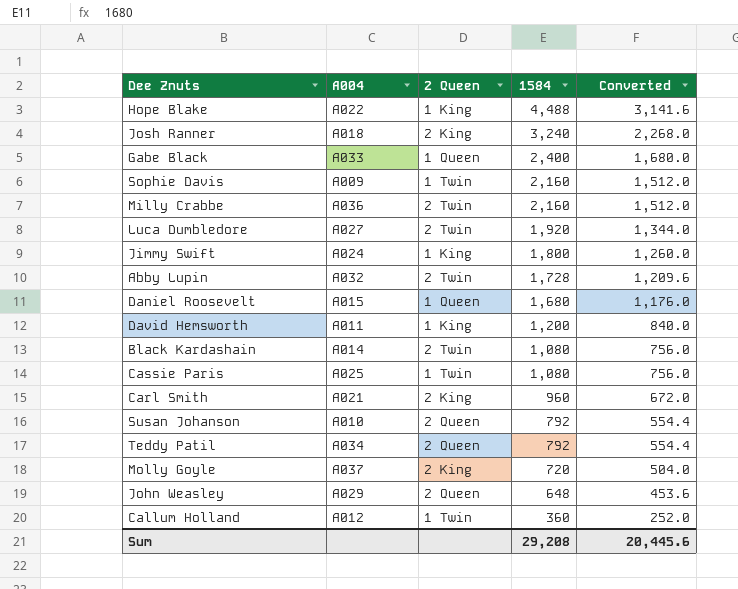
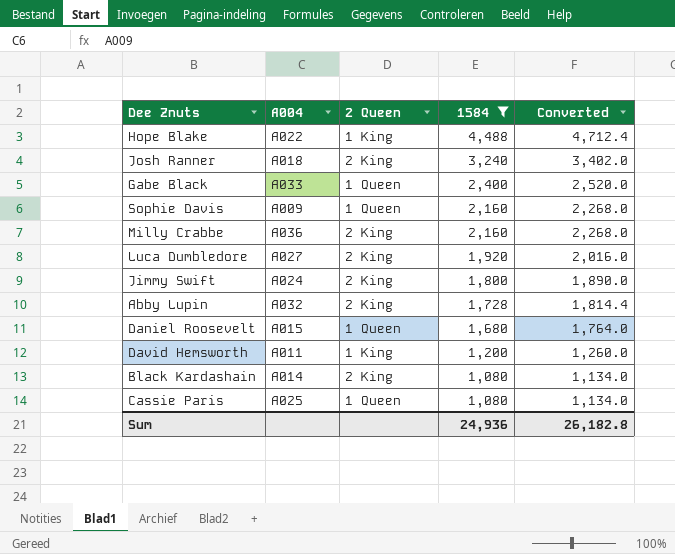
filter: none -> 1584 >= 1,080
column Converted | formula: [1584] * 0.7 -> [1584] * 1.05
Sophie Davis | 2 Queen: 1 Twin -> 1 Queen
Milly Crabbe | 2 Queen: 2 Twin -> 2 King
Luca Dumbledore | 2 Queen: 2 Twin -> 2 King
Jimmy Swift | 2 Queen: 1 King -> 2 King
Abby Lupin | 2 Queen: 2 Twin -> 2 King
Black Kardashain | 2 Queen: 2 Twin -> 2 King
Cassie Paris | 2 Queen: 1 Twin -> 1 Queen
Sum | 1584: 29,208 -> 24,936
Sum | Converted: 20,445.6 -> 26,182.8

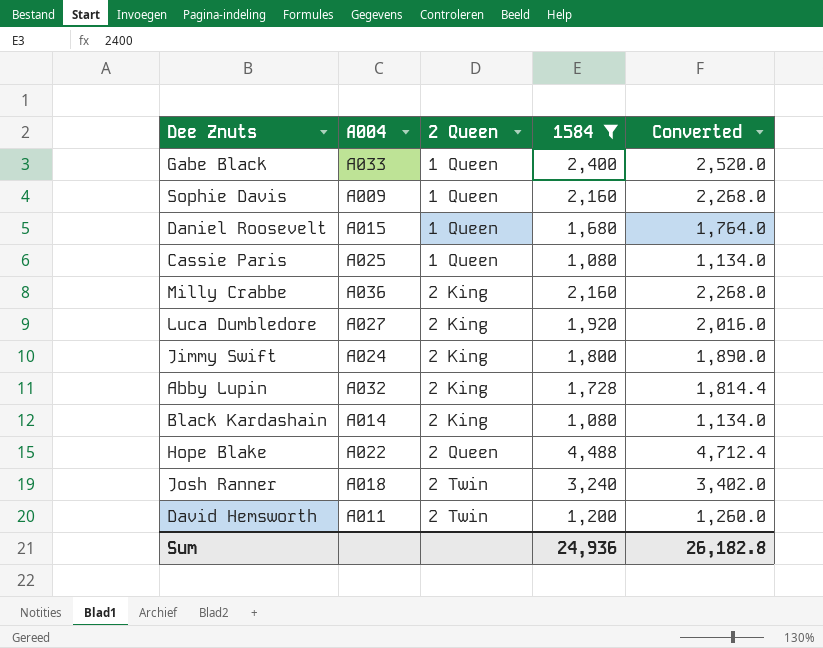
row order: 1584 descending -> 2 Queen ascending
Hope Blake | 2 Queen: 1 King -> 2 Queen
Josh Ranner | 2 Queen: 2 King -> 2 Twin
David Hemsworth | 2 Queen: 1 King -> 2 Twin

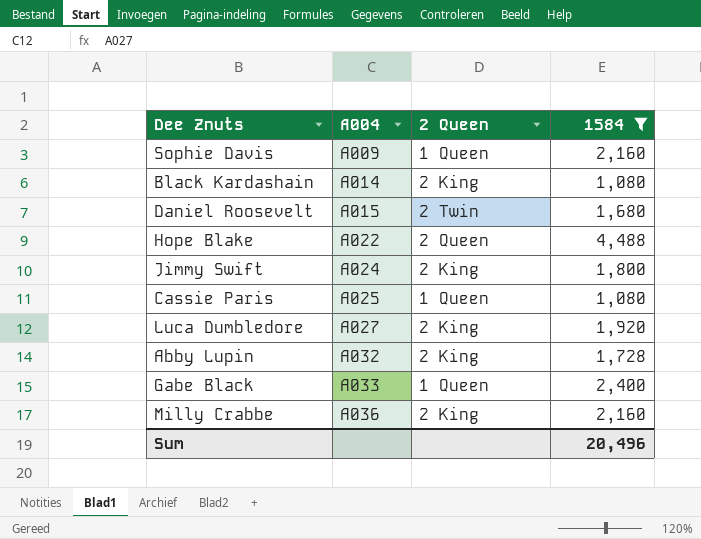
row order: 2 Queen ascending -> A004 ascending
column Converted | formula: [1584] * 1.05 -> none
row Josh Ranner: A018 | 2 Twin | 3,240 | 3,402.0 -> none
row David Hemsworth: A011 | 2 Twin | 1,200 | 1,260.0 -> none
Daniel Roosevelt | 2 Queen: 1 Queen -> 2 Twin
Sum | 1584: 24,936 -> 20,496

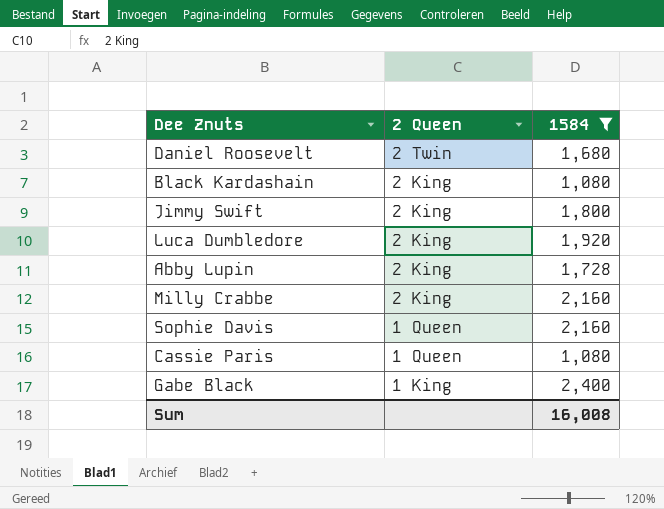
row order: A004 ascending -> 2 Queen descending
column A004 | position: 2 -> none
row Hope Blake: A022 | 2 Queen | 4,488 -> none
Gabe Black | 2 Queen: 1 Queen -> 1 King
Sum | 1584: 20,496 -> 16,008

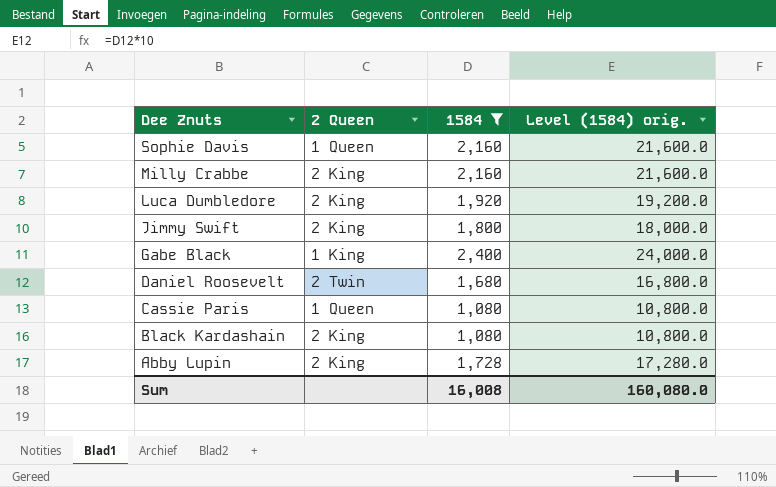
row order: 2 Queen descending -> Dee Znuts descending
column Level (1584) orig. | formula: none -> [1584] * 10

